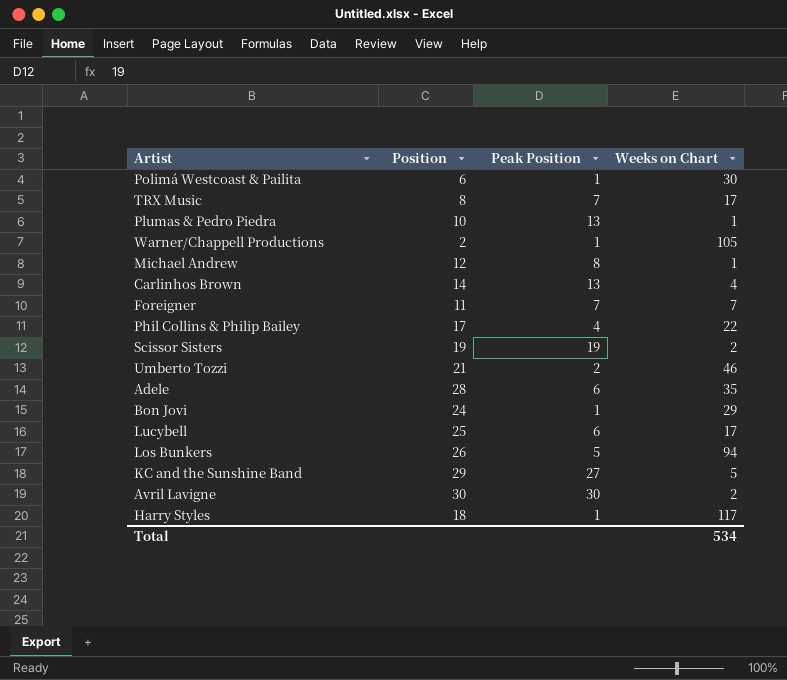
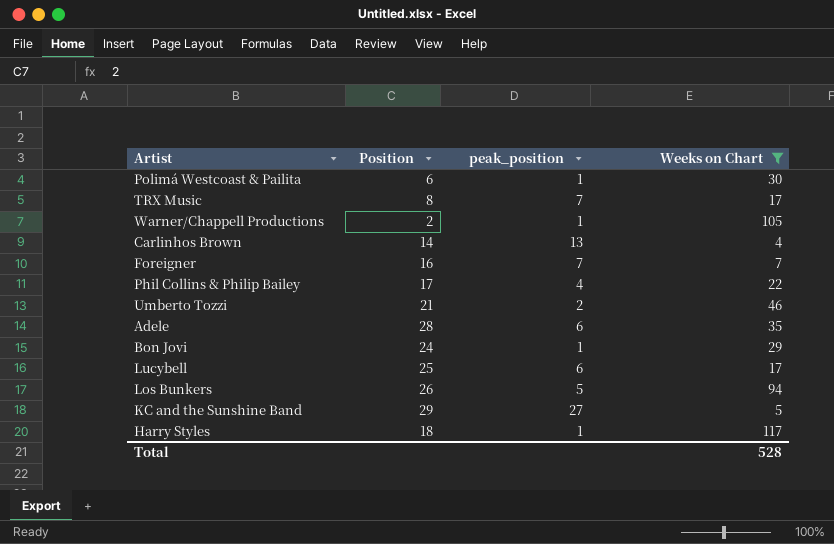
filter: none -> Weeks on Chart >= 4
column name: Peak Position -> peak_position
Foreigner | Position: 11 -> 16
Total | Weeks on Chart: 534 -> 528

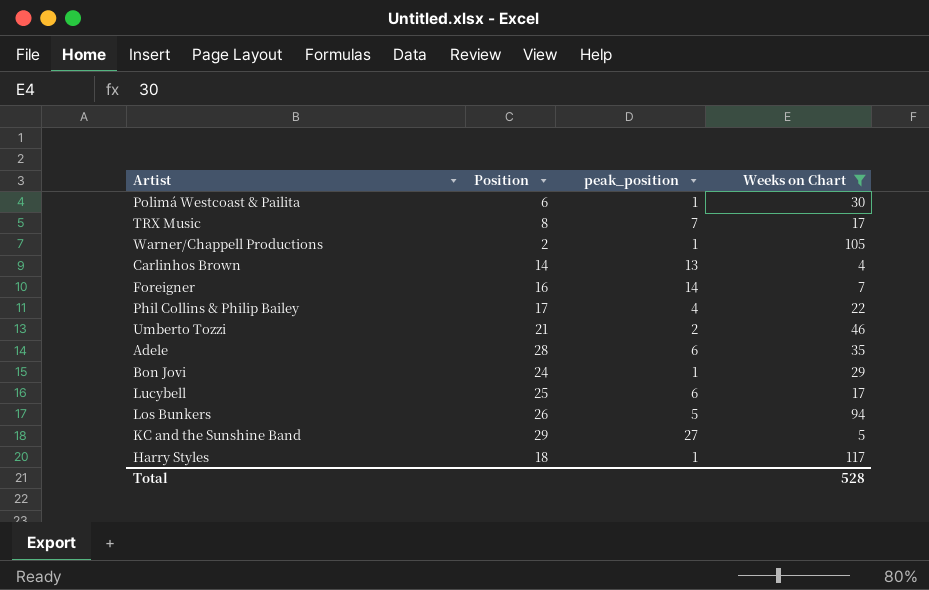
Foreigner | peak_position: 7 -> 14

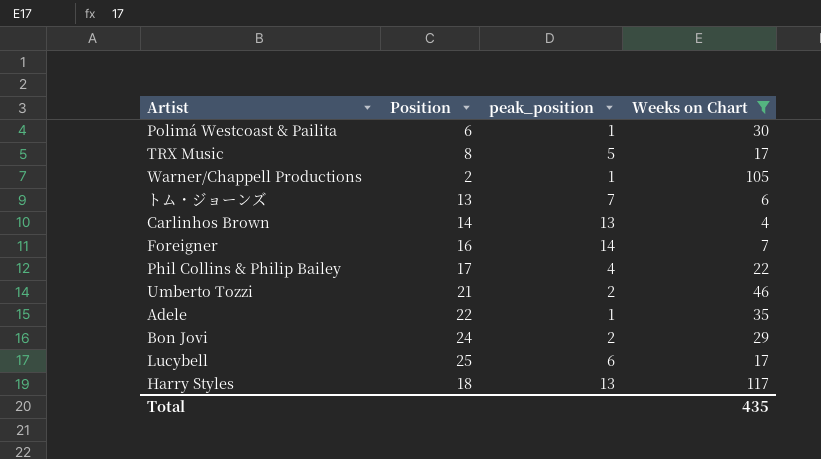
row Los Bunkers: 26 | 5 | 94 -> none
row KC and the Sunshine Band: 29 | 27 | 5 -> none
TRX Music | peak_position: 7 -> 5
row トム・ジョーンズ: none -> 13 | 7 | 6
Adele | Position: 28 -> 22
Adele | peak_position: 6 -> 1
Bon Jovi | peak_position: 1 -> 2
Harry Styles | peak_position: 1 -> 13
Total | Weeks on Chart: 528 -> 435

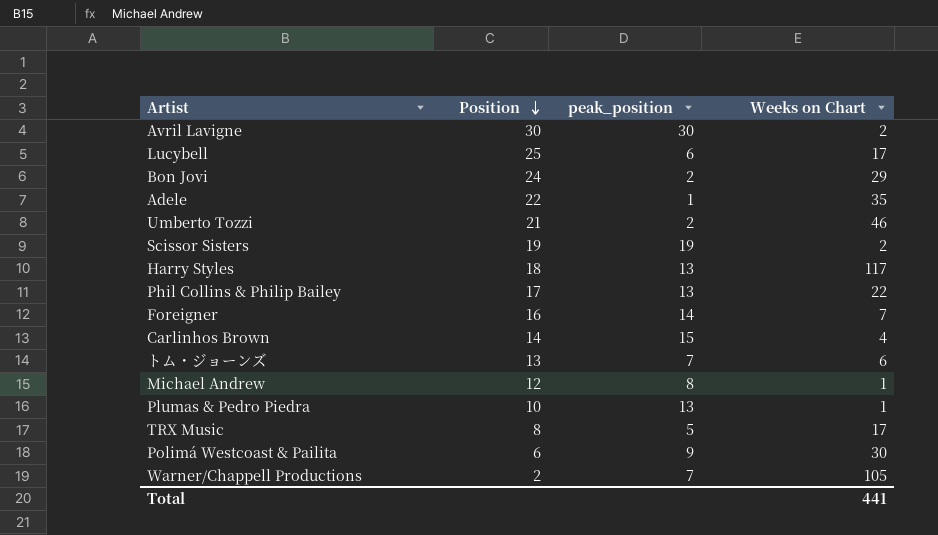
filter: Weeks on Chart >= 4 -> none
row order: none -> Position descending
Phil Collins & Philip Bailey | peak_position: 4 -> 13
Carlinhos Brown | peak_position: 13 -> 15
Polimá Westcoast & Pailita | peak_position: 1 -> 9
Warner/Chappell Productions | peak_position: 1 -> 7
Total | Weeks on Chart: 435 -> 441

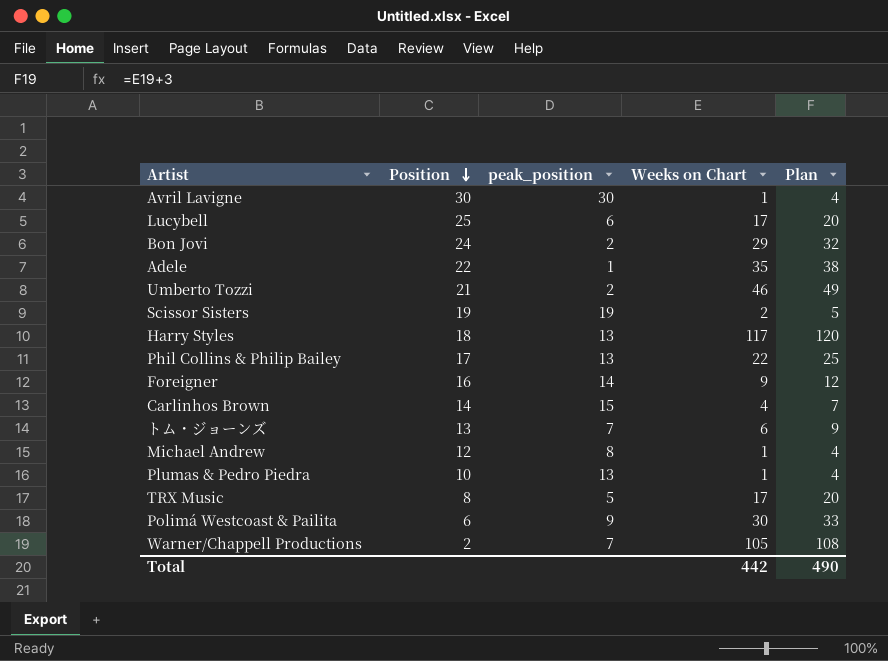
column Plan | formula: none -> [Weeks on Chart] + 3
Avril Lavigne | Weeks on Chart: 2 -> 1
Foreigner | Weeks on Chart: 7 -> 9
Total | Weeks on Chart: 441 -> 442

